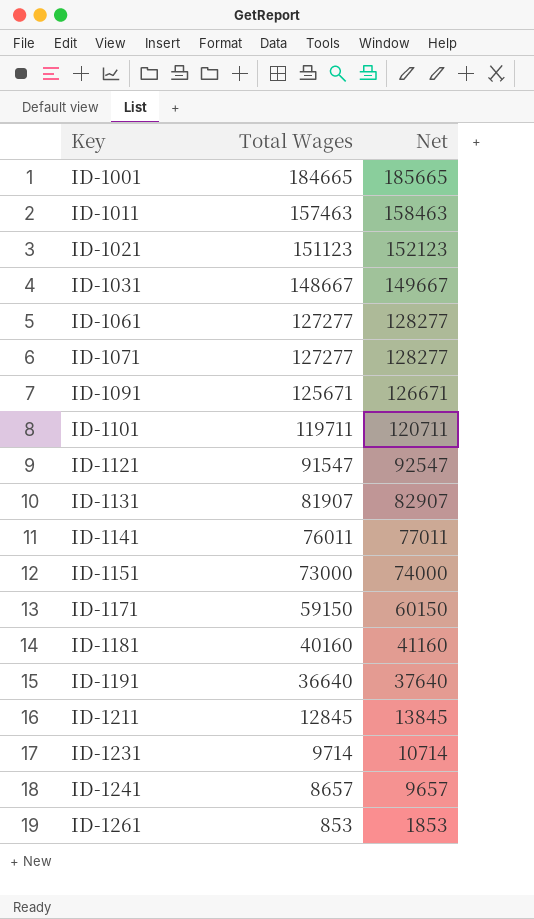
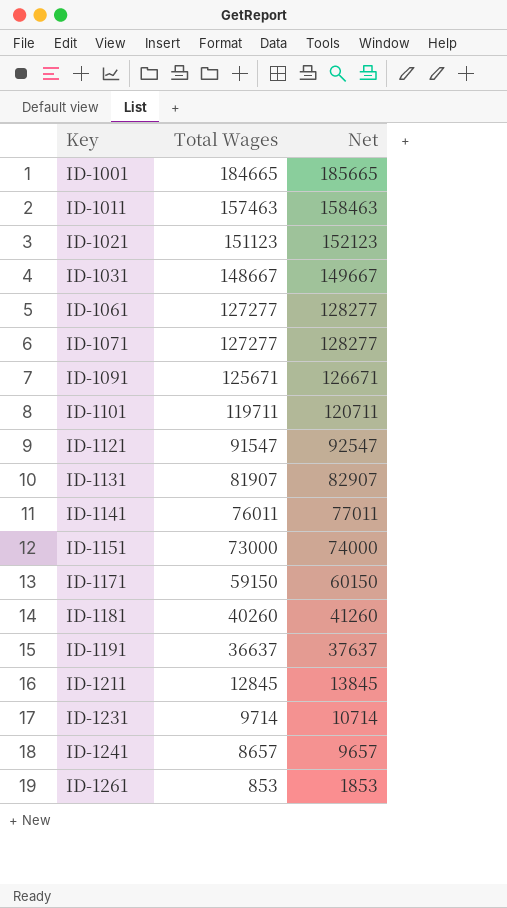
ID-1181 | Total Wages: 40160 -> 40260
ID-1181 | Net: 41160 -> 41260
ID-1191 | Total Wages: 36640 -> 36637
ID-1191 | Net: 37640 -> 37637

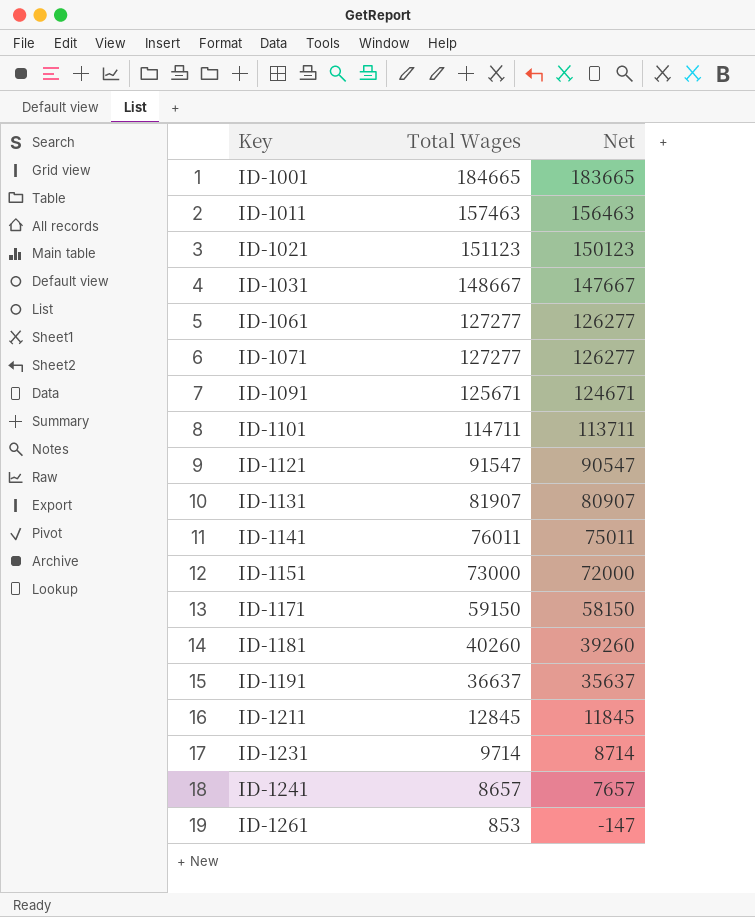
column Net | formula: [Total Wages] + 1000 -> [Total Wages] - 1000
ID-1101 | Total Wages: 119711 -> 114711

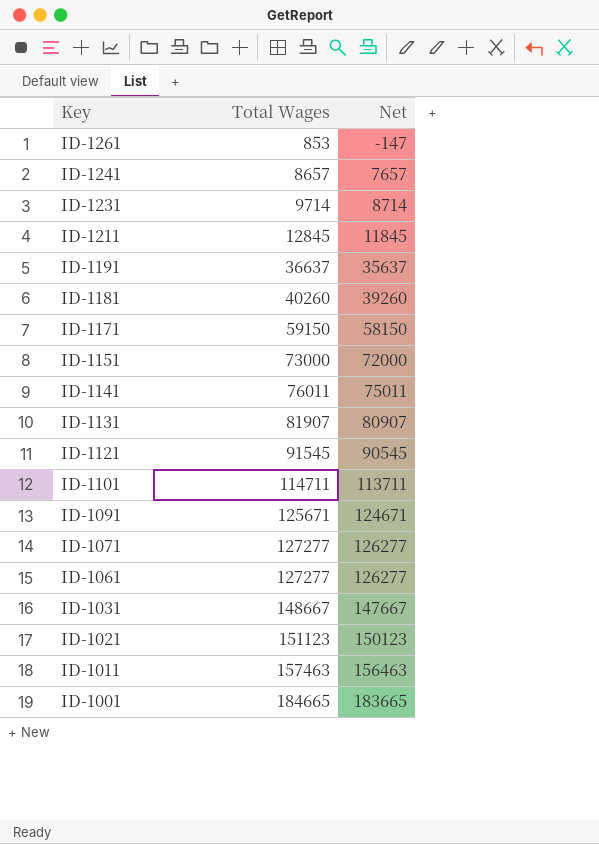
row order: Key ascending -> Key descending
ID-1121 | Total Wages: 91547 -> 91545
ID-1121 | Net: 90547 -> 90545

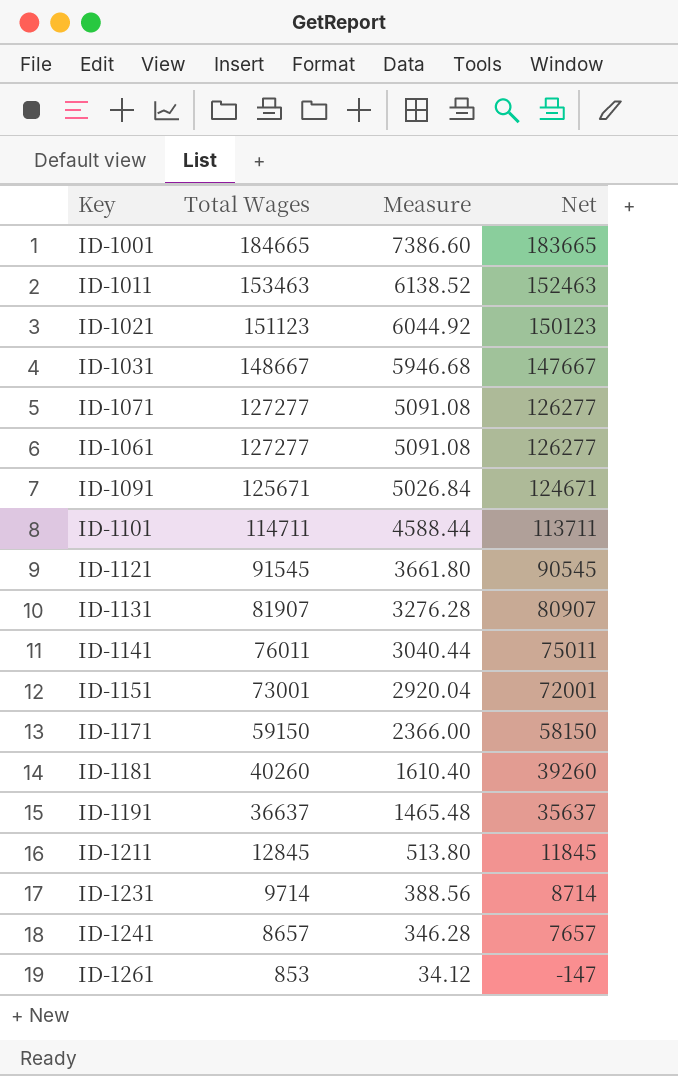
row order: Key descending -> Total Wages descending
column Measure | formula: none -> [Total Wages] * 0.04
ID-1011 | Total Wages: 157463 -> 153463
ID-1011 | Net: 156463 -> 152463
ID-1151 | Total Wages: 73000 -> 73001
ID-1151 | Net: 72000 -> 72001

